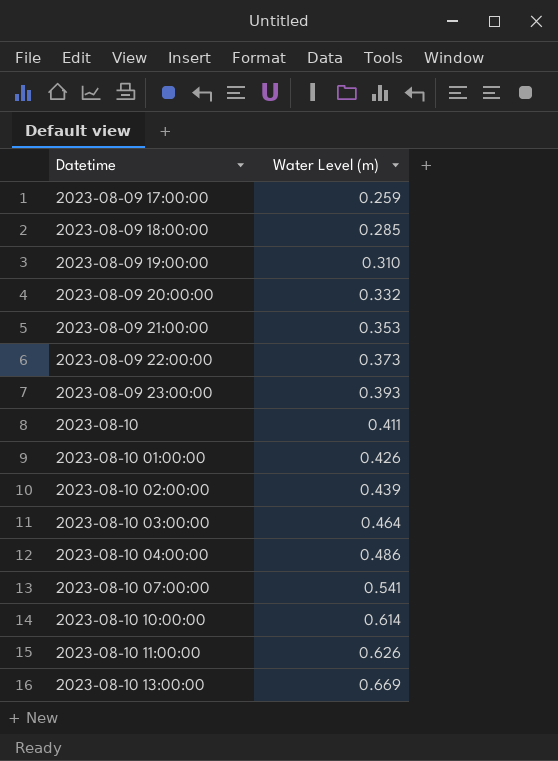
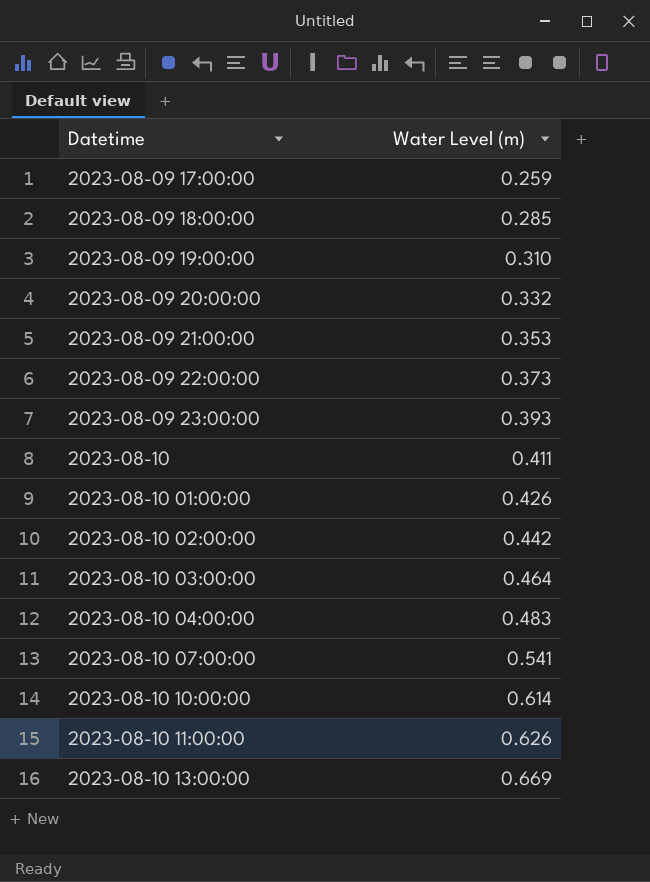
2023-08-10 02:00:00 | Water Level (m): 0.439 -> 0.442
2023-08-10 04:00:00 | Water Level (m): 0.486 -> 0.483

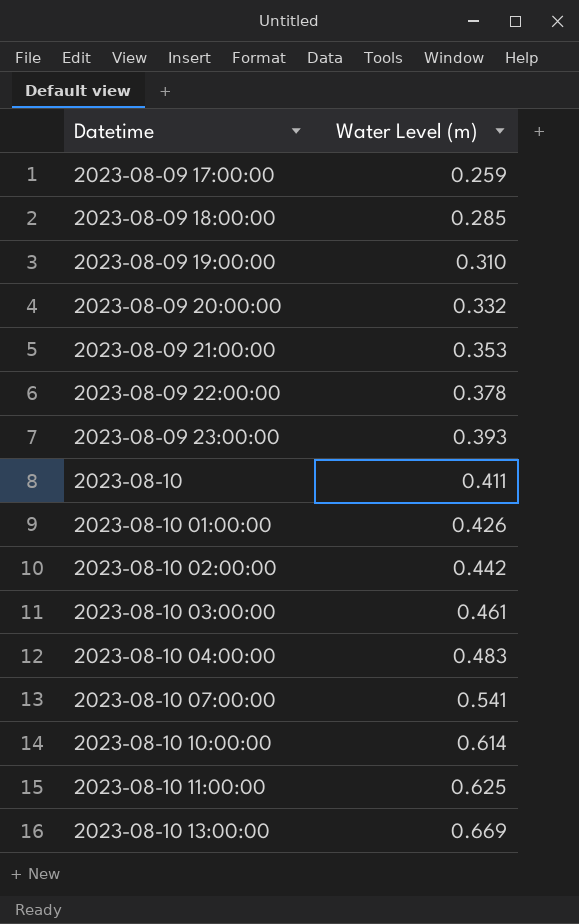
2023-08-09 22:00:00 | Water Level (m): 0.373 -> 0.378
2023-08-10 03:00:00 | Water Level (m): 0.464 -> 0.461
2023-08-10 11:00:00 | Water Level (m): 0.626 -> 0.625

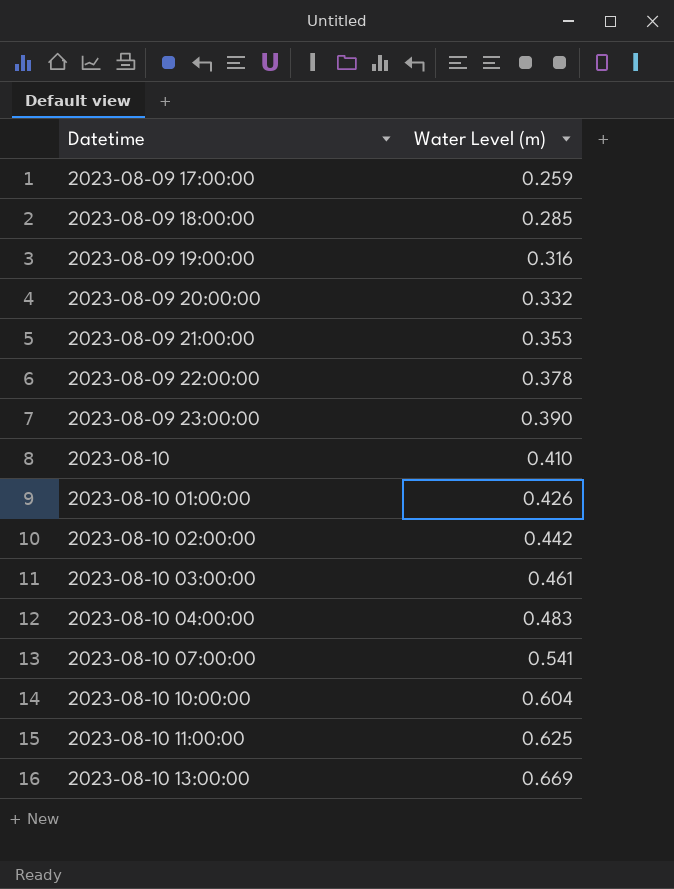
2023-08-09 19:00:00 | Water Level (m): 0.310 -> 0.316
2023-08-09 23:00:00 | Water Level (m): 0.393 -> 0.390
2023-08-10 | Water Level (m): 0.411 -> 0.410
2023-08-10 10:00:00 | Water Level (m): 0.614 -> 0.604

